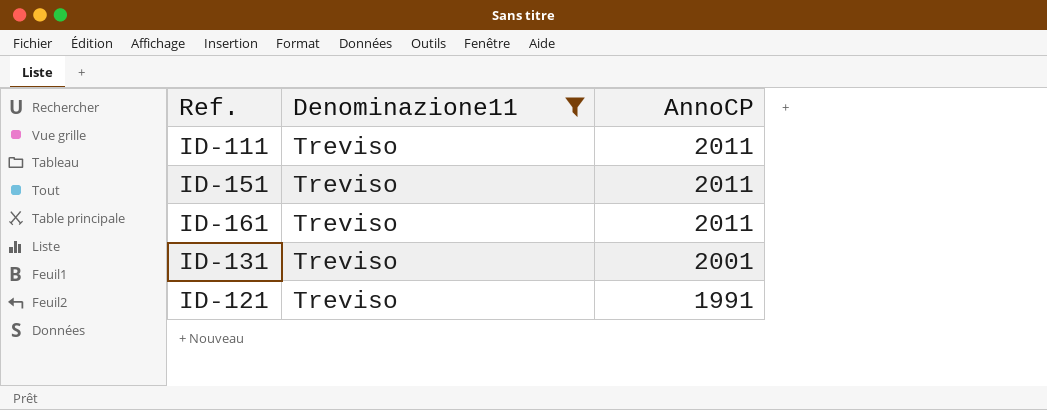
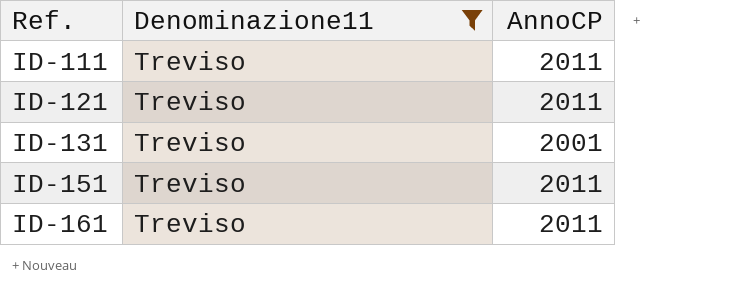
row order: AnnoCP descending -> Ref. ascending
ID-121 | AnnoCP: 1991 -> 2011

